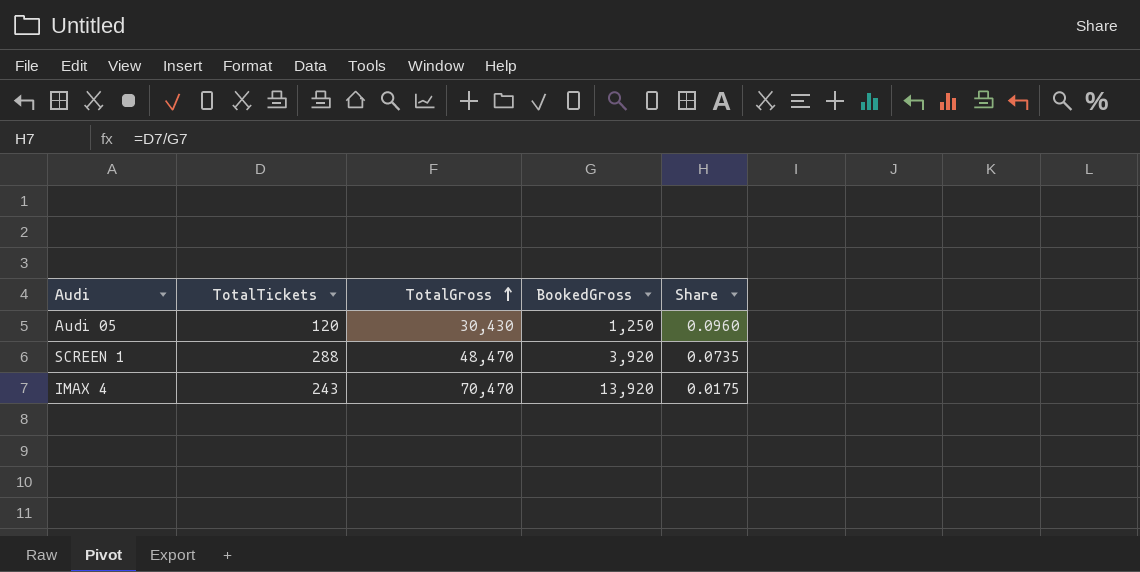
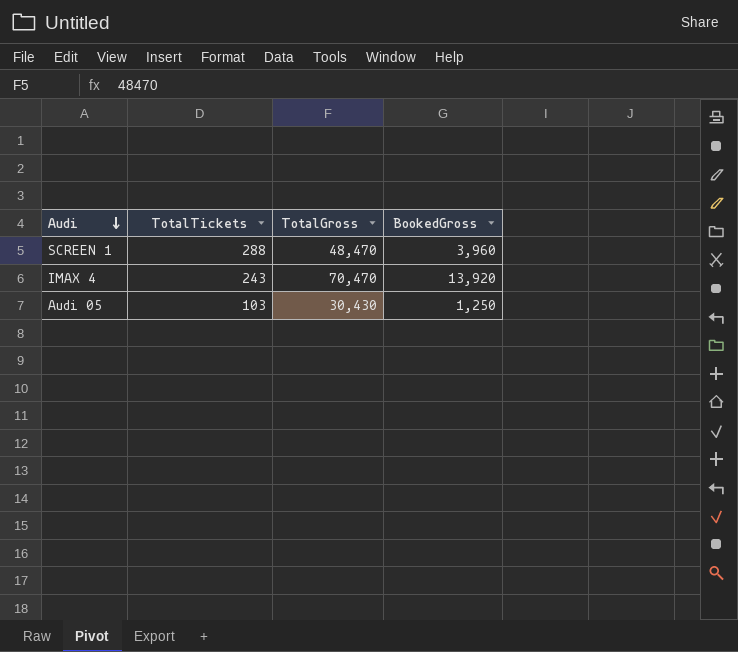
row order: TotalGross ascending -> Audi descending
column Share | formula: [TotalTickets] / [BookedGross] -> none
SCREEN 1 | BookedGross: 3,920 -> 3,960
Audi 05 | TotalTickets: 120 -> 103

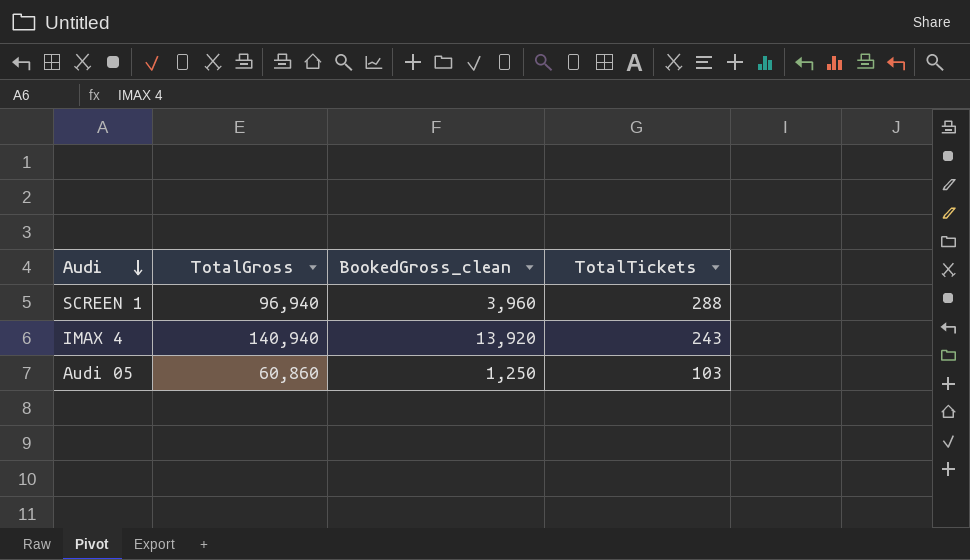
column name: BookedGross -> BookedGross_clean
column TotalTickets | position: 2 -> 4
SCREEN 1 | TotalGross: 48,470 -> 96,940
IMAX 4 | TotalGross: 70,470 -> 140,940
Audi 05 | TotalGross: 30,430 -> 60,860

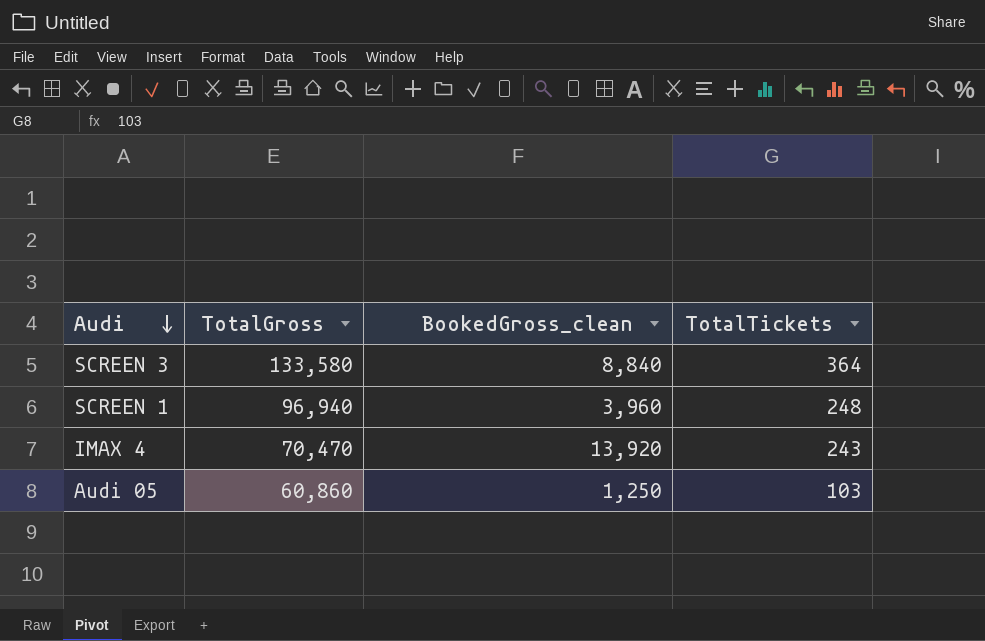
row SCREEN 3: none -> 133,580 | 8,840 | 364
SCREEN 1 | TotalTickets: 288 -> 248
IMAX 4 | TotalGross: 140,940 -> 70,470

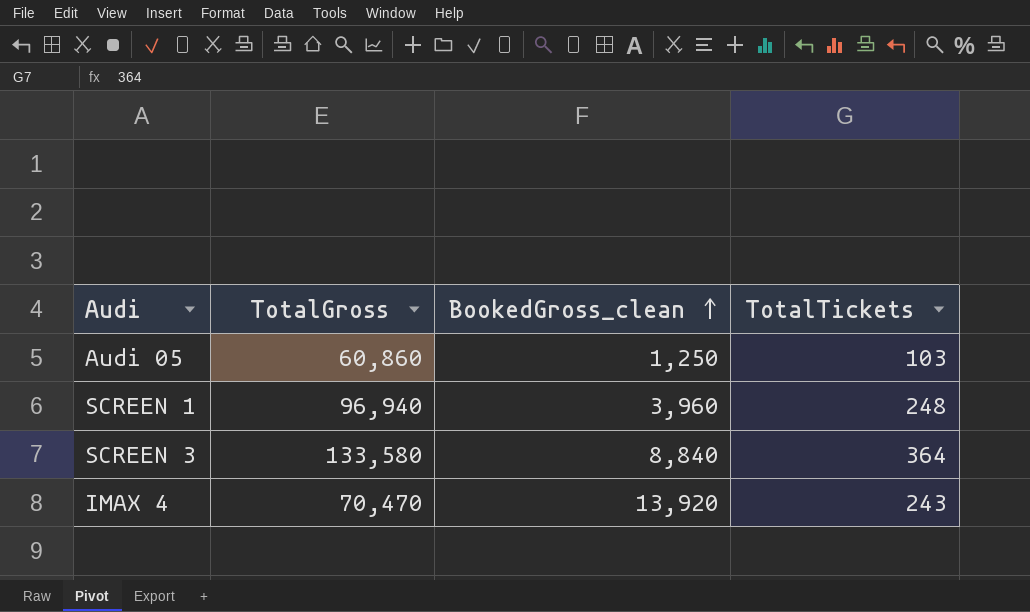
row order: Audi descending -> BookedGross_clean ascending

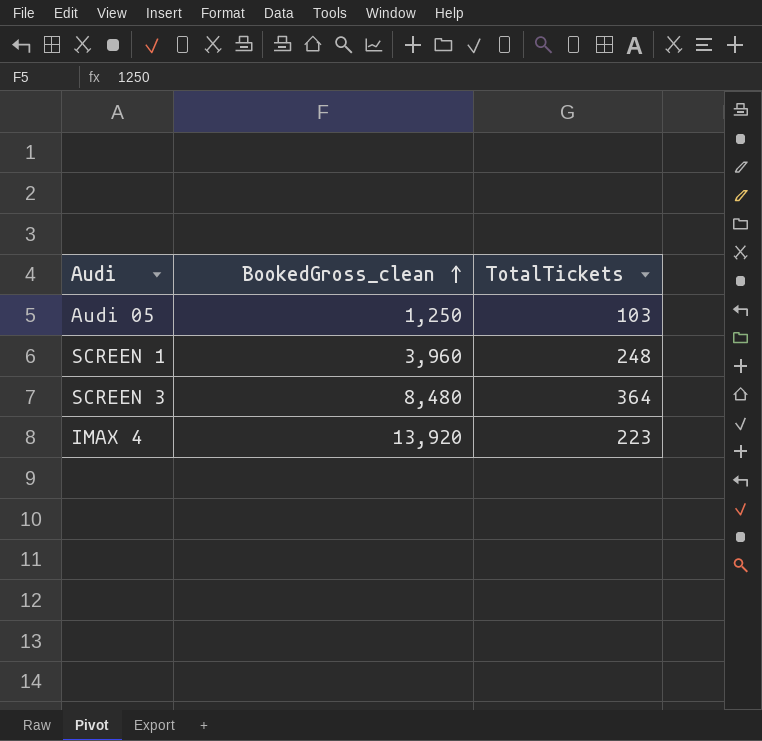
column TotalGross | position: 2 -> none
SCREEN 3 | BookedGross_clean: 8,840 -> 8,480
IMAX 4 | TotalTickets: 243 -> 223

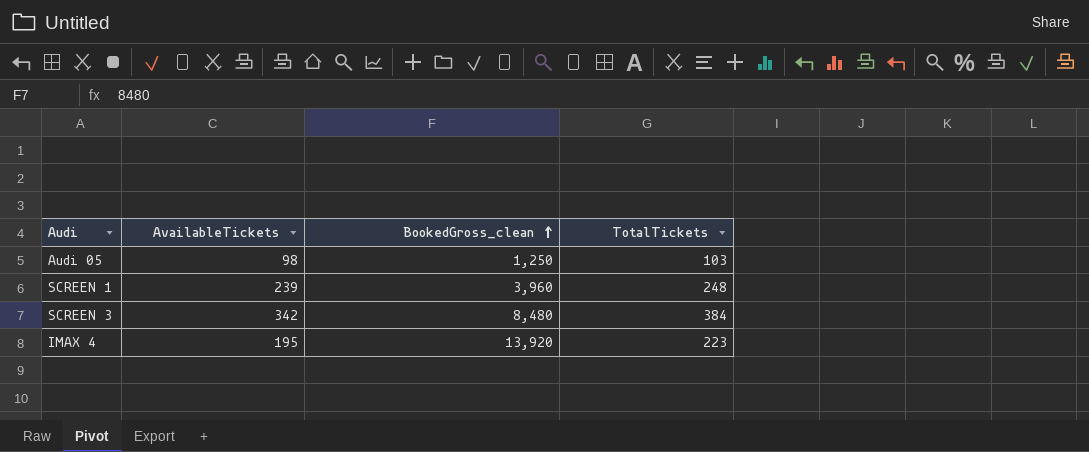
column AvailableTickets | position: none -> 2
SCREEN 3 | TotalTickets: 364 -> 384

